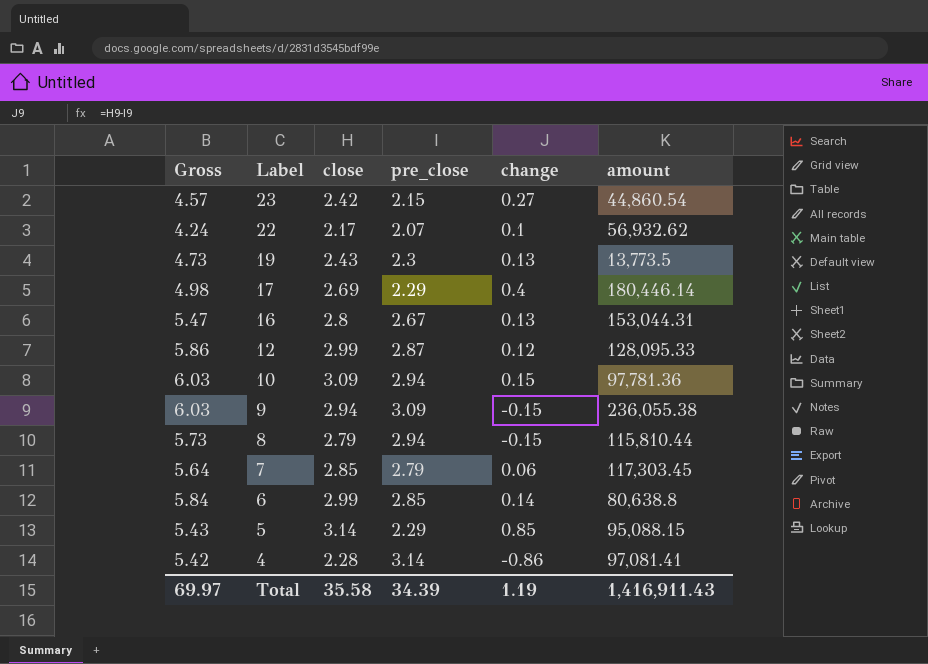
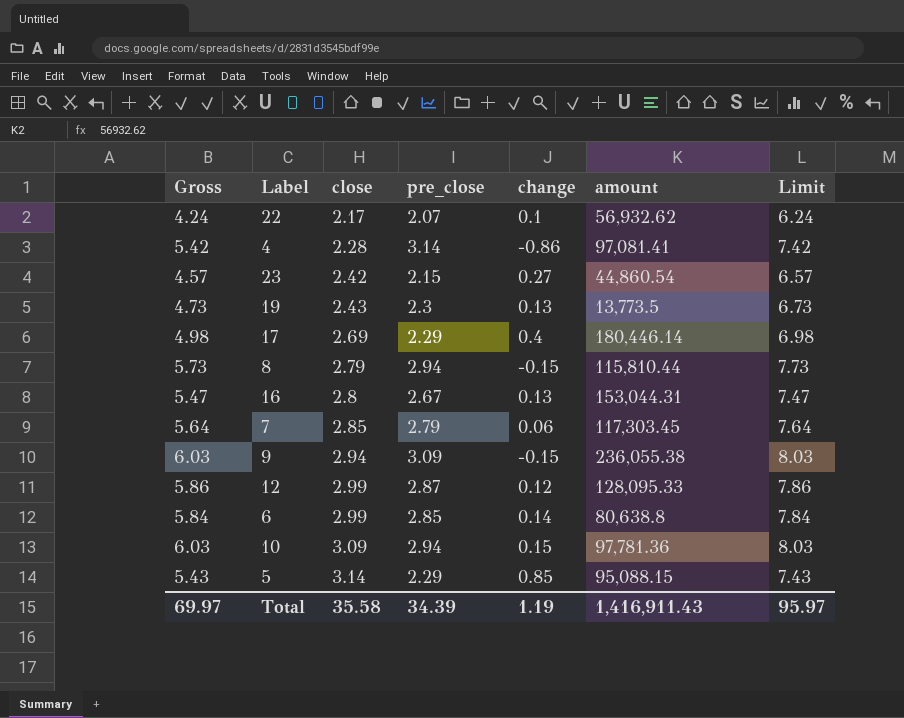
row order: Label descending -> close ascending
column Limit | formula: none -> [Gross] + 2

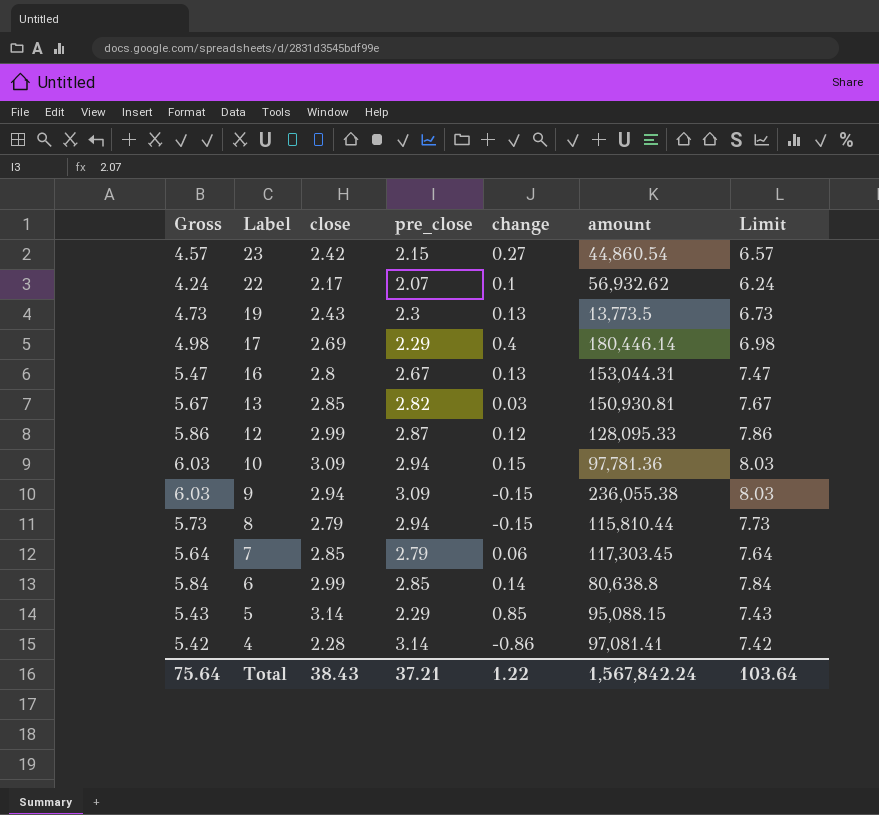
row order: close ascending -> Label descending
row 13: none -> 5.67 | 2.85 | 2.82 | 0.03 | 150,930.81 | 7.67
Total | Gross: 69.97 -> 75.64
Total | close: 35.58 -> 38.43
Total | pre_close: 34.39 -> 37.21
Total | change: 1.19 -> 1.22
Total | amount: 1,416,911.43 -> 1,567,842.24
Total | Limit: 95.97 -> 103.64

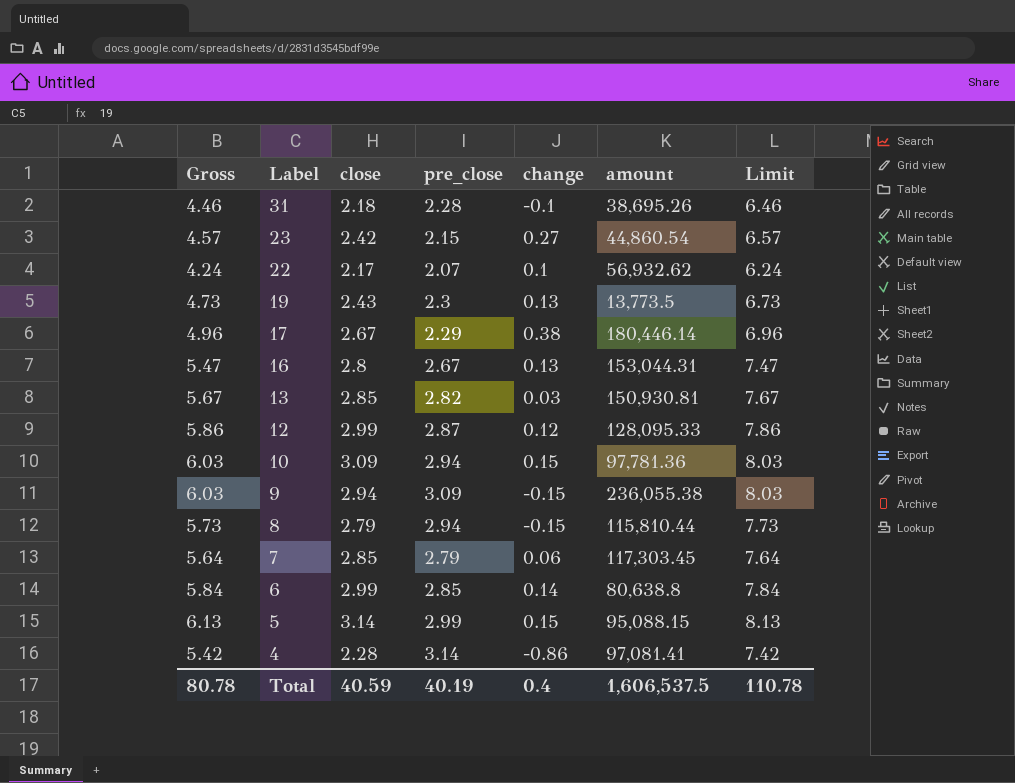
row 31: none -> 4.46 | 2.18 | 2.28 | -0.1 | 38,695.26 | 6.46
17 | Gross: 4.98 -> 4.96
17 | close: 2.69 -> 2.67
17 | change: 0.4 -> 0.38
17 | Limit: 6.98 -> 6.96
5 | Gross: 5.43 -> 6.13
5 | pre_close: 2.29 -> 2.99
5 | change: 0.85 -> 0.15
5 | Limit: 7.43 -> 8.13
Total | Gross: 75.64 -> 80.78
Total | close: 38.43 -> 40.59
Total | pre_close: 37.21 -> 40.19
Total | change: 1.22 -> 0.4
Total | amount: 1,567,842.24 -> 1,606,537.5
Total | Limit: 103.64 -> 110.78

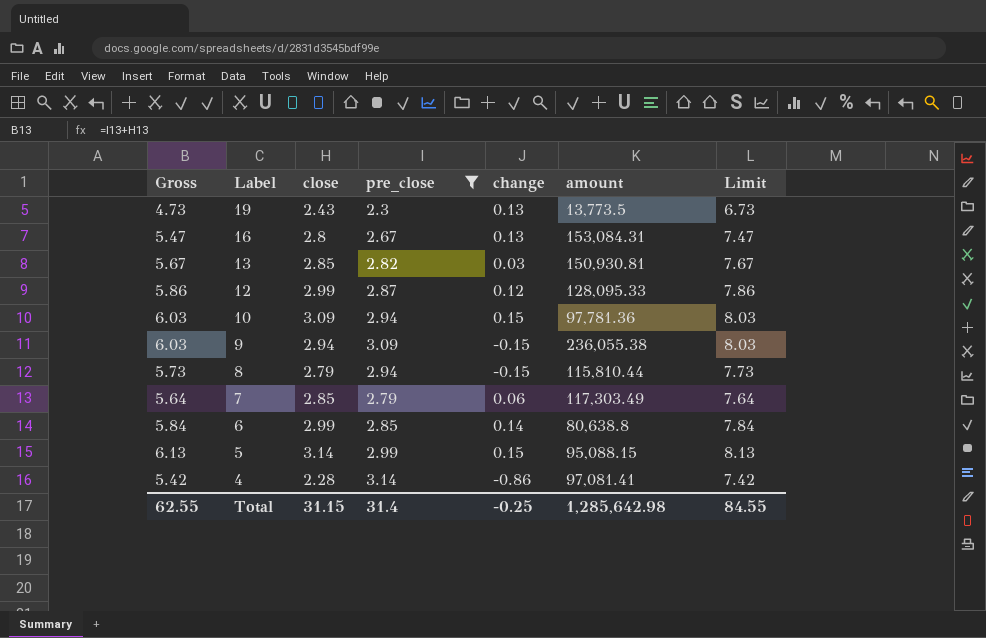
filter: none -> pre_close >= 2.3
16 | amount: 153,044.31 -> 153,084.31
7 | amount: 117,303.45 -> 117,303.49
Total | Gross: 80.78 -> 62.55
Total | close: 40.59 -> 31.15
Total | pre_close: 40.19 -> 31.4
Total | change: 0.4 -> -0.25
Total | amount: 1,606,537.5 -> 1,285,642.98
Total | Limit: 110.78 -> 84.55

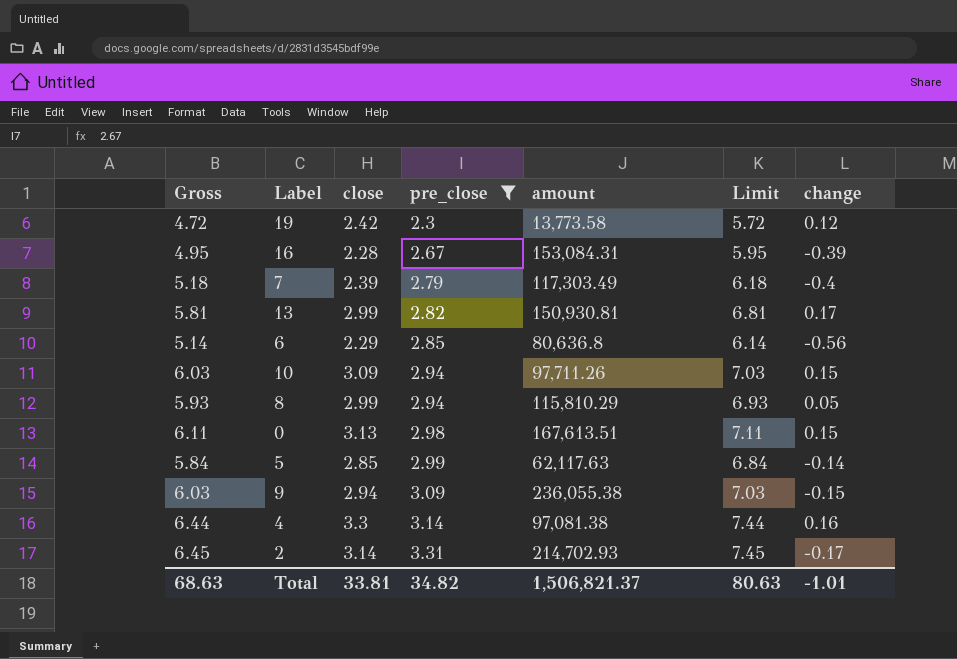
row order: Label descending -> pre_close ascending
column Limit | formula: [Gross] + 2 -> [Gross] + 1
column change | position: 5 -> 7
row 12: 5.86 | 2.99 | 2.87 | 0.12 | 128,095.33 | 7.86 -> none
19 | Gross: 4.73 -> 4.72
19 | close: 2.43 -> 2.42
19 | amount: 13,773.5 -> 13,773.58
19 | change: 0.13 -> 0.12
16 | Gross: 5.47 -> 4.95
16 | close: 2.8 -> 2.28
16 | change: 0.13 -> -0.39
7 | Gross: 5.64 -> 5.18
7 | close: 2.85 -> 2.39
7 | change: 0.06 -> -0.4
13 | Gross: 5.67 -> 5.81
13 | close: 2.85 -> 2.99
13 | change: 0.03 -> 0.17
6 | Gross: 5.84 -> 5.14
6 | close: 2.99 -> 2.29
6 | amount: 80,638.8 -> 80,636.8
6 | change: 0.14 -> -0.56
10 | amount: 97,781.36 -> 97,711.26
8 | Gross: 5.73 -> 5.93
8 | close: 2.79 -> 2.99
8 | amount: 115,810.44 -> 115,810.29
8 | change: -0.15 -> 0.05
row 0: none -> 6.11 | 3.13 | 2.98 | 167,613.51 | 7.11 | 0.15
5 | Gross: 6.13 -> 5.84
5 | close: 3.14 -> 2.85
5 | amount: 95,088.15 -> 62,117.63
5 | change: 0.15 -> -0.14
4 | Gross: 5.42 -> 6.44
4 | close: 2.28 -> 3.3
4 | amount: 97,081.41 -> 97,081.38
4 | change: -0.86 -> 0.16
row 2: none -> 6.45 | 3.14 | 3.31 | 214,702.93 | 7.45 | -0.17
Total | Gross: 62.55 -> 68.63
Total | close: 31.15 -> 33.81
Total | pre_close: 31.4 -> 34.82
Total | amount: 1,285,642.98 -> 1,506,821.37
Total | Limit: 84.55 -> 80.63
Total | change: -0.25 -> -1.01

